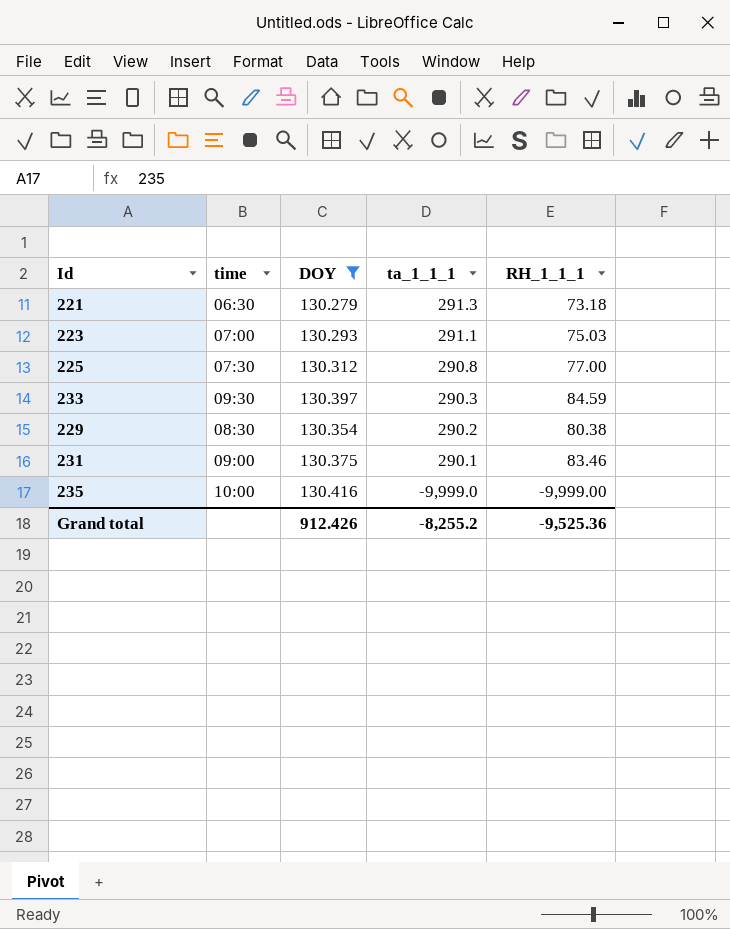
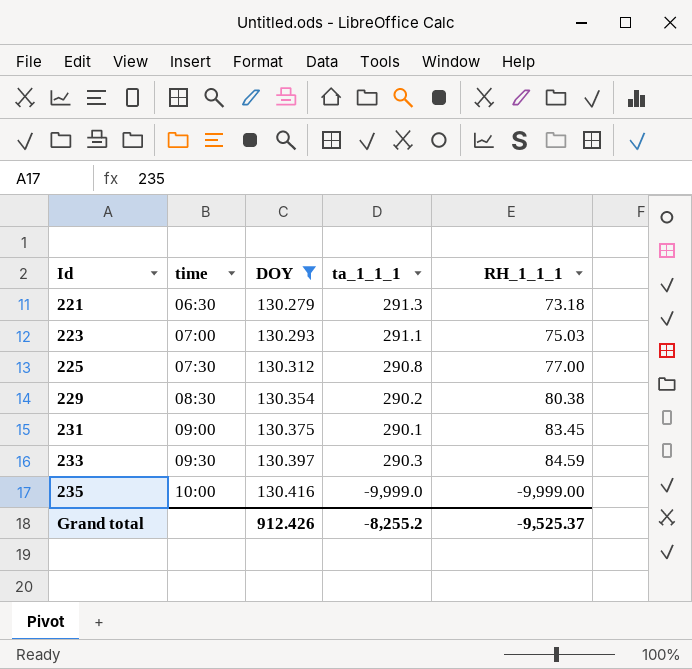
row order: ta_1_1_1 descending -> Id ascending
231 | RH_1_1_1: 83.46 -> 83.45
Grand total | RH_1_1_1: -9,525.36 -> -9,525.37

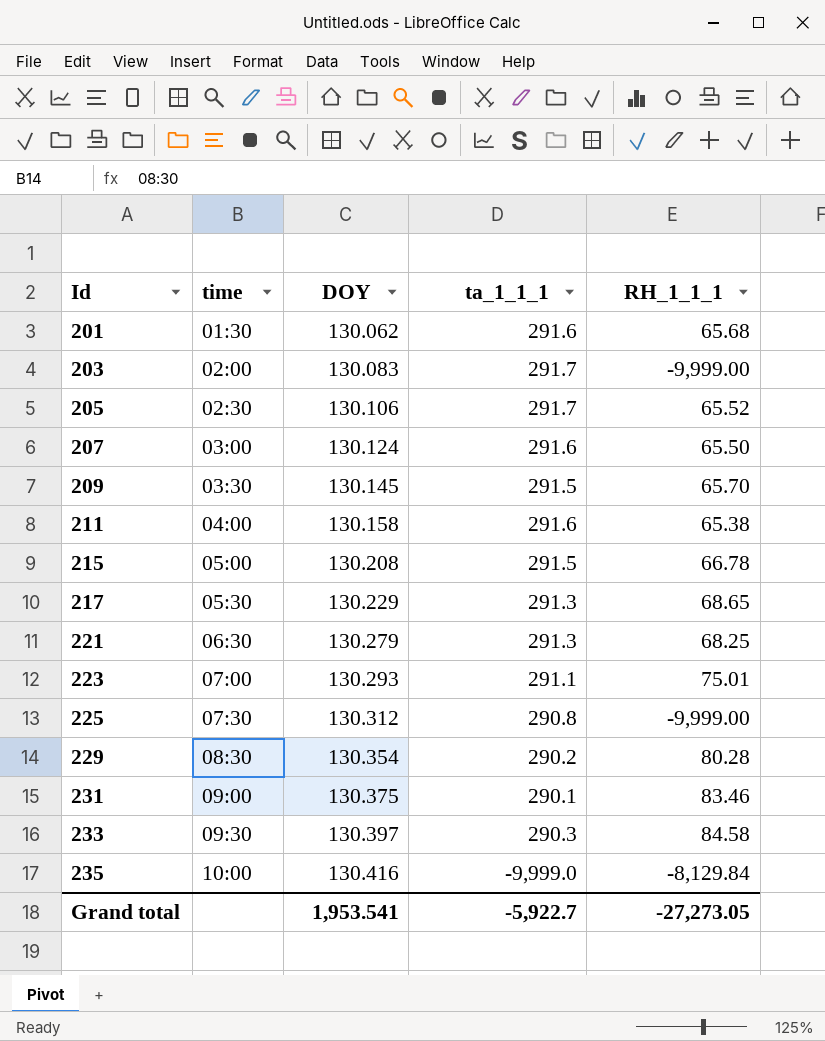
filter: DOY >= 130.279 -> none
221 | RH_1_1_1: 73.18 -> 68.25
223 | RH_1_1_1: 75.03 -> 75.01
225 | RH_1_1_1: 77.00 -> -9,999.00
229 | RH_1_1_1: 80.38 -> 80.28
231 | RH_1_1_1: 83.45 -> 83.46
233 | RH_1_1_1: 84.59 -> 84.58
235 | RH_1_1_1: -9,999.00 -> -8,129.84
Grand total | DOY: 912.426 -> 1,953.541
Grand total | ta_1_1_1: -8,255.2 -> -5,922.7
Grand total | RH_1_1_1: -9,525.37 -> -27,273.05

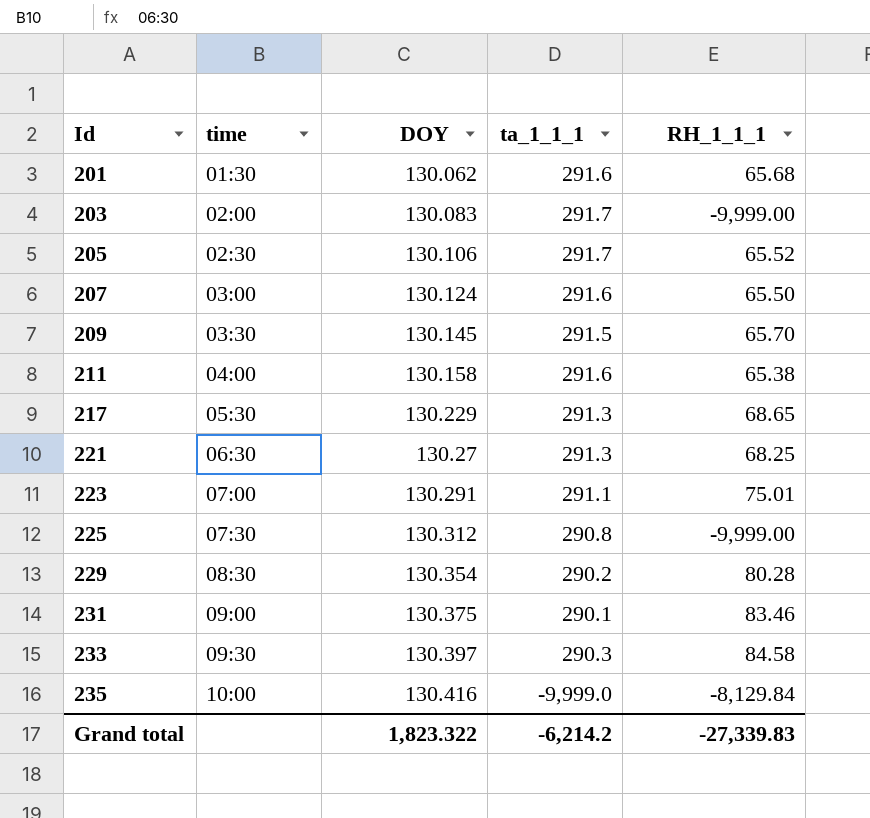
row 215: 05:00 | 130.208 | 291.5 | 66.78 -> none
221 | DOY: 130.279 -> 130.27
223 | DOY: 130.293 -> 130.291
Grand total | DOY: 1,953.541 -> 1,823.322
Grand total | ta_1_1_1: -5,922.7 -> -6,214.2
Grand total | RH_1_1_1: -27,273.05 -> -27,339.83

